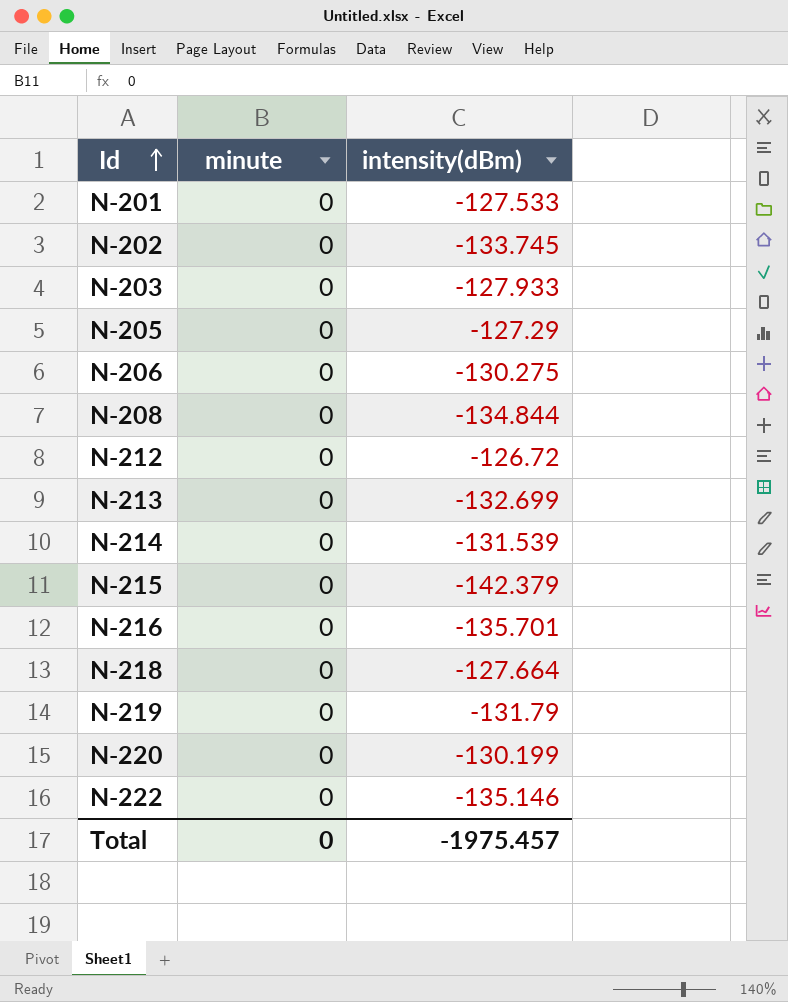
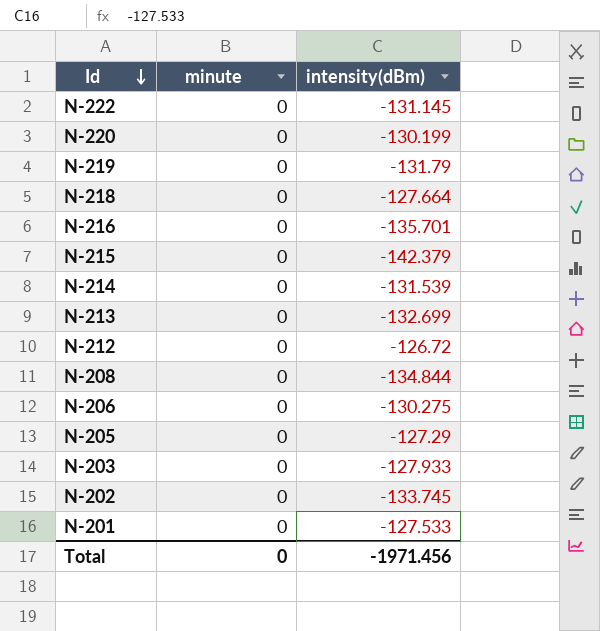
row order: Id ascending -> Id descending
N-222 | intensity(dBm): -135.146 -> -131.145
Total | intensity(dBm): -1975.457 -> -1971.456

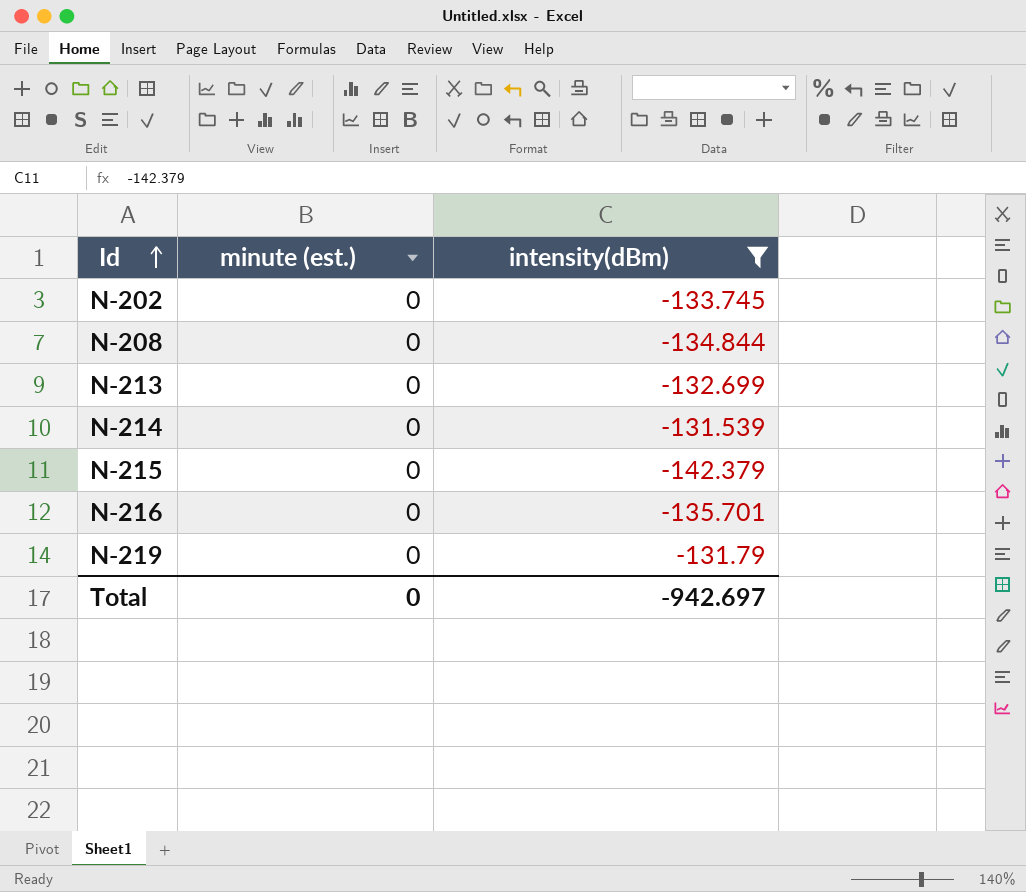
filter: none -> intensity(dBm) <= -131.539
row order: Id descending -> Id ascending
column name: minute -> minute (est.)
Total | intensity(dBm): -1971.456 -> -942.697

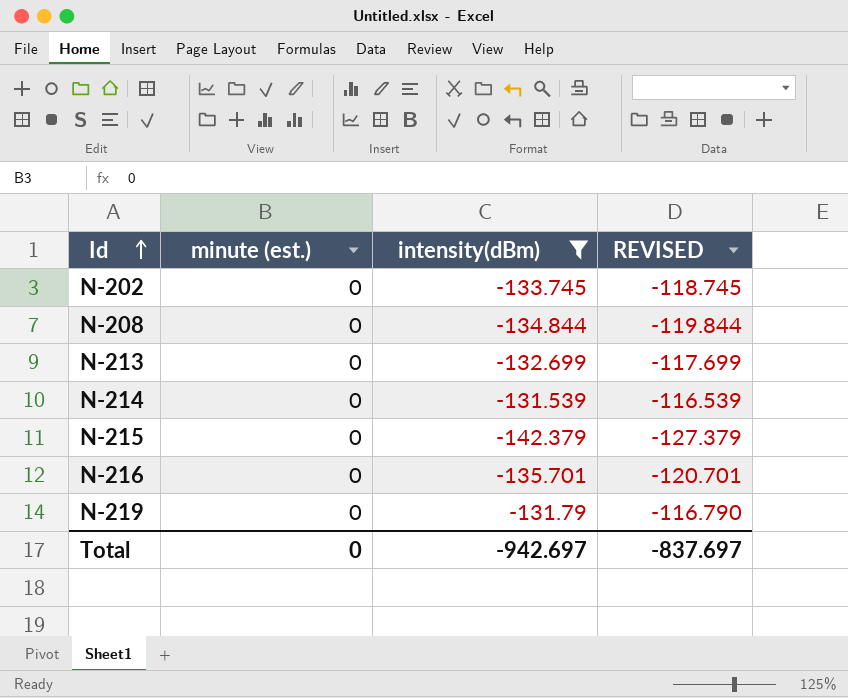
column REVISED | formula: none -> [intensity(dBm)] + 15

